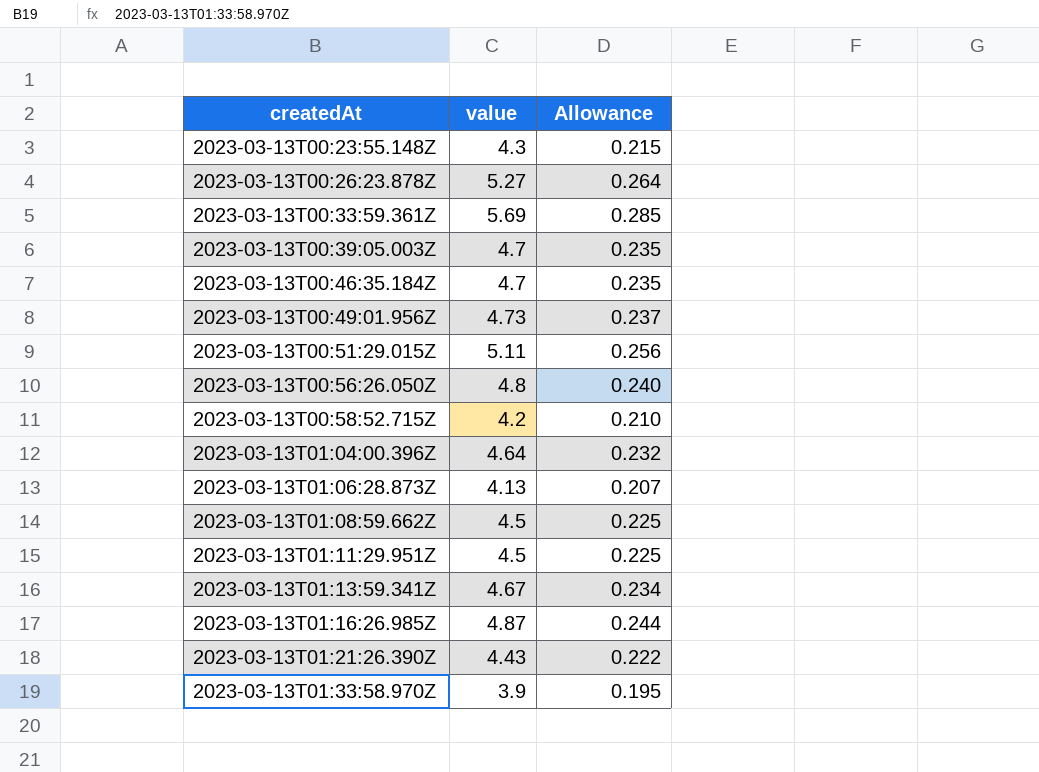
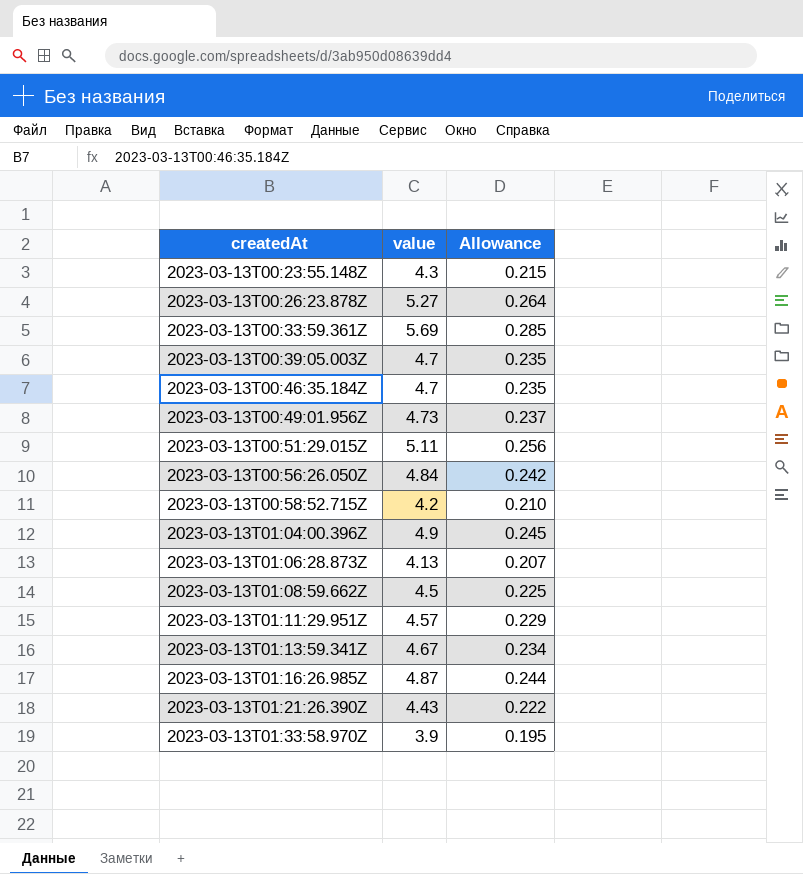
2023-03-13T00:56:26.050Z | value: 4.8 -> 4.84
2023-03-13T00:56:26.050Z | Allowance: 0.240 -> 0.242
2023-03-13T01:04:00.396Z | value: 4.64 -> 4.9
2023-03-13T01:04:00.396Z | Allowance: 0.232 -> 0.245
2023-03-13T01:11:29.951Z | value: 4.5 -> 4.57
2023-03-13T01:11:29.951Z | Allowance: 0.225 -> 0.229

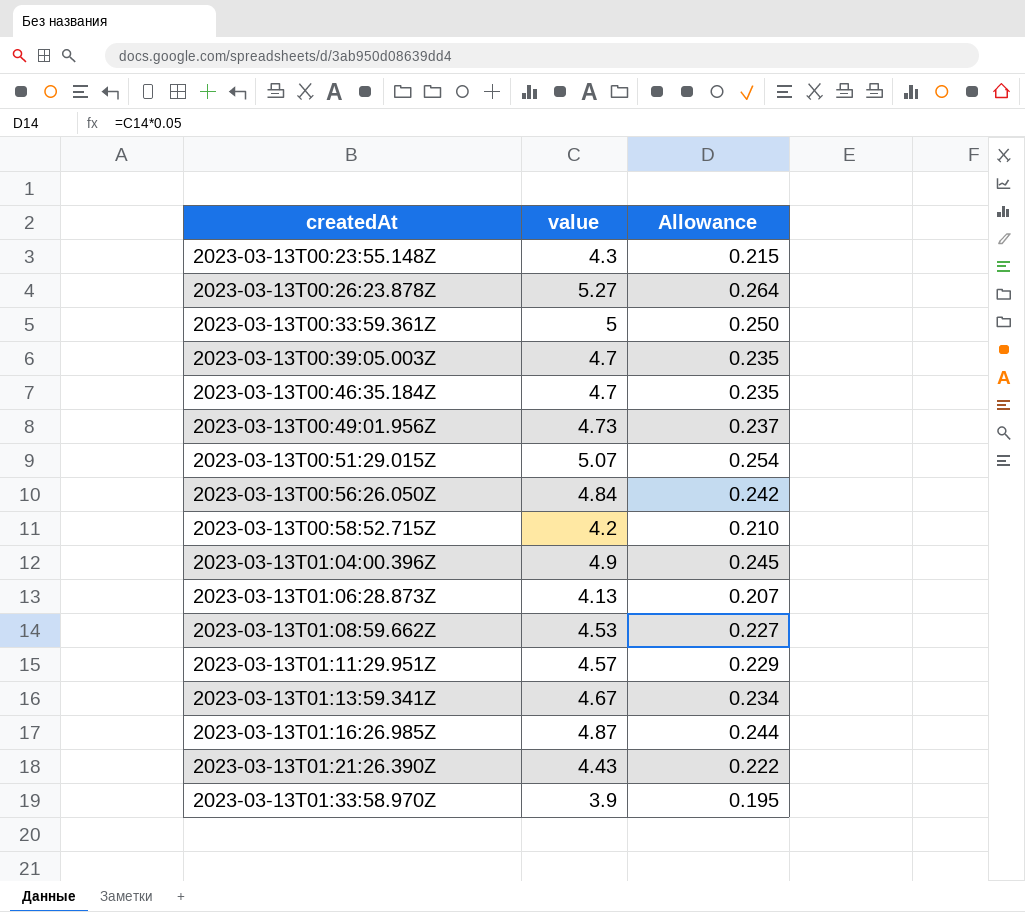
2023-03-13T00:33:59.361Z | value: 5.69 -> 5
2023-03-13T00:33:59.361Z | Allowance: 0.285 -> 0.250
2023-03-13T00:51:29.015Z | value: 5.11 -> 5.07
2023-03-13T00:51:29.015Z | Allowance: 0.256 -> 0.254
2023-03-13T01:08:59.662Z | value: 4.5 -> 4.53
2023-03-13T01:08:59.662Z | Allowance: 0.225 -> 0.227

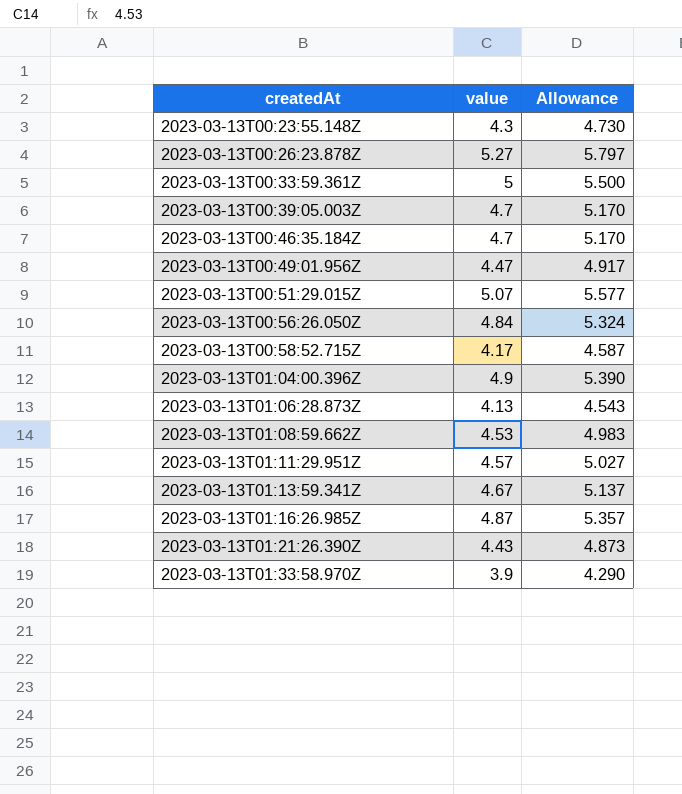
column Allowance | formula: [value] * 0.05 -> [value] * 1.1
2023-03-13T00:49:01.956Z | value: 4.73 -> 4.47
2023-03-13T00:58:52.715Z | value: 4.2 -> 4.17

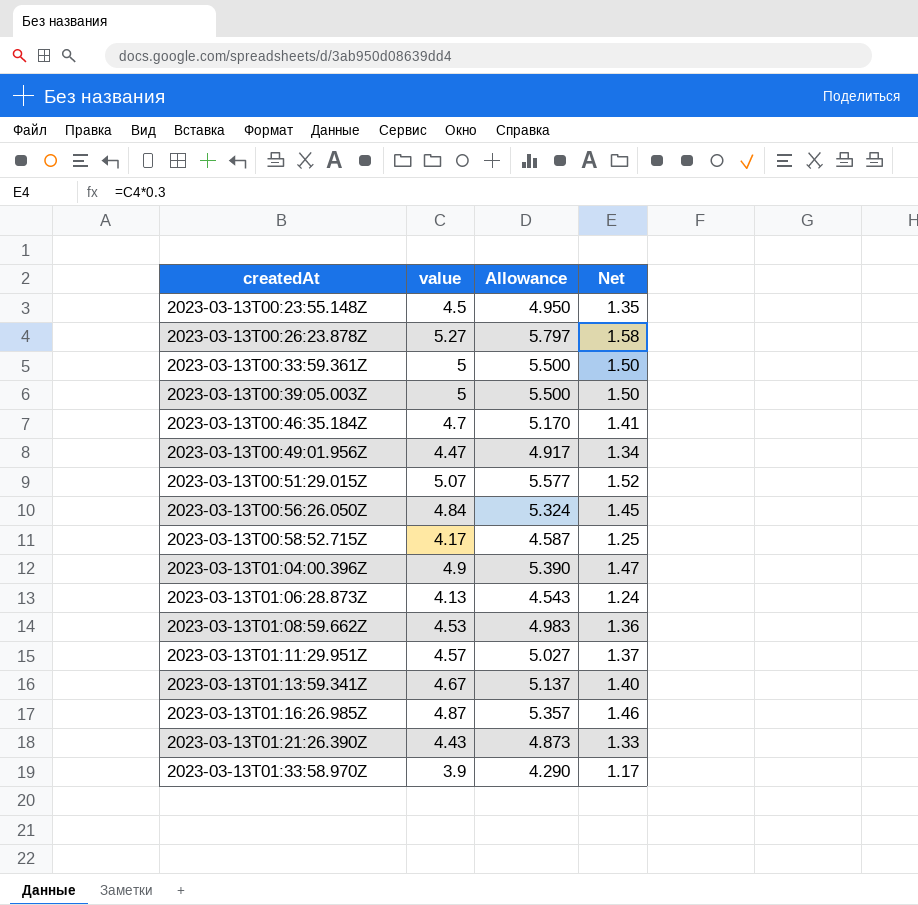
column Net | formula: none -> [value] * 0.3
2023-03-13T00:23:55.148Z | value: 4.3 -> 4.5
2023-03-13T00:23:55.148Z | Allowance: 4.730 -> 4.950
2023-03-13T00:39:05.003Z | value: 4.7 -> 5
2023-03-13T00:39:05.003Z | Allowance: 5.170 -> 5.500

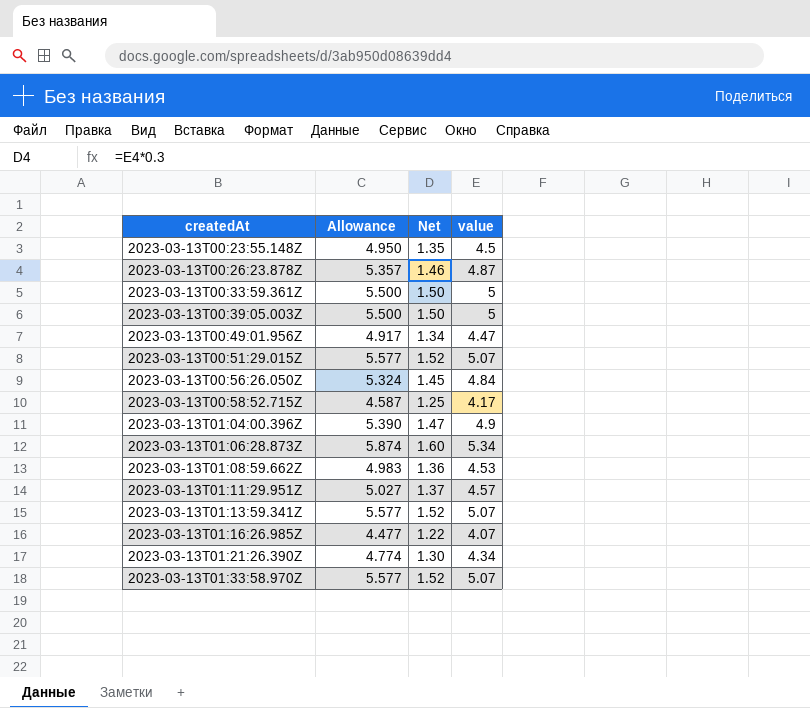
column value | position: 2 -> 4
row 2023-03-13T00:46:35.184Z: 4.7 | 5.170 | 1.41 -> none
2023-03-13T00:26:23.878Z | Allowance: 5.797 -> 5.357
2023-03-13T00:26:23.878Z | Net: 1.58 -> 1.46
2023-03-13T00:26:23.878Z | value: 5.27 -> 4.87
2023-03-13T01:06:28.873Z | Allowance: 4.543 -> 5.874
2023-03-13T01:06:28.873Z | Net: 1.24 -> 1.60
2023-03-13T01:06:28.873Z | value: 4.13 -> 5.34
2023-03-13T01:13:59.341Z | Allowance: 5.137 -> 5.577
2023-03-13T01:13:59.341Z | Net: 1.40 -> 1.52
2023-03-13T01:13:59.341Z | value: 4.67 -> 5.07
2023-03-13T01:16:26.985Z | Allowance: 5.357 -> 4.477
2023-03-13T01:16:26.985Z | Net: 1.46 -> 1.22
2023-03-13T01:16:26.985Z | value: 4.87 -> 4.07
2023-03-13T01:21:26.390Z | Allowance: 4.873 -> 4.774
2023-03-13T01:21:26.390Z | Net: 1.33 -> 1.30
2023-03-13T01:21:26.390Z | value: 4.43 -> 4.34
2023-03-13T01:33:58.970Z | Allowance: 4.290 -> 5.577
2023-03-13T01:33:58.970Z | Net: 1.17 -> 1.52
2023-03-13T01:33:58.970Z | value: 3.9 -> 5.07

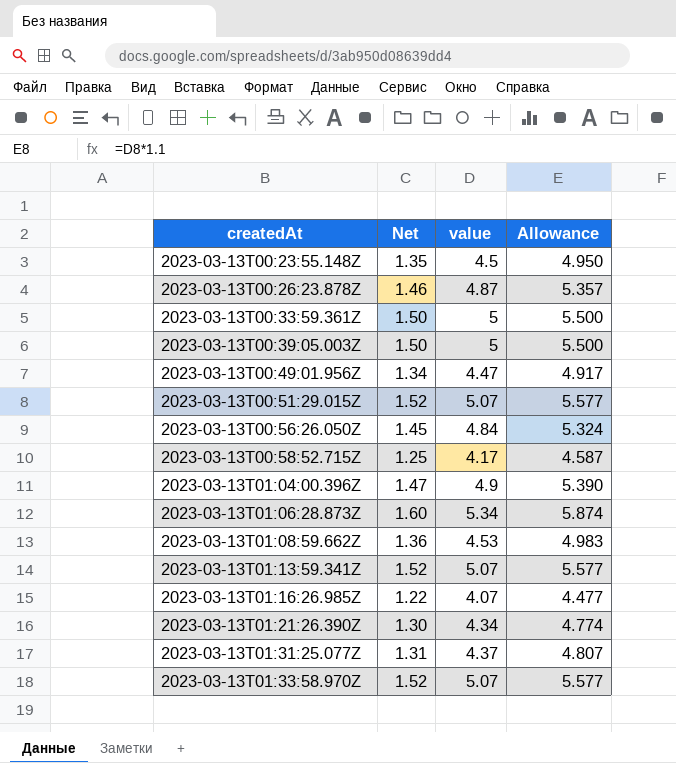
column Allowance | position: 2 -> 4
row 2023-03-13T01:11:29.951Z: 5.027 | 1.37 | 4.57 -> none
row 2023-03-13T01:31:25.077Z: none -> 1.31 | 4.37 | 4.807

